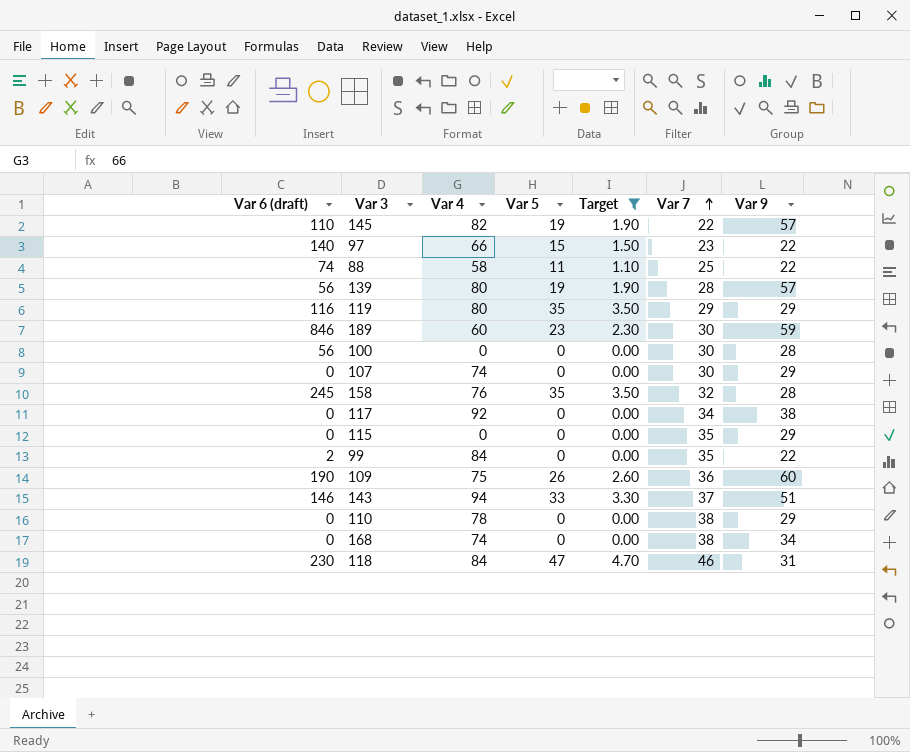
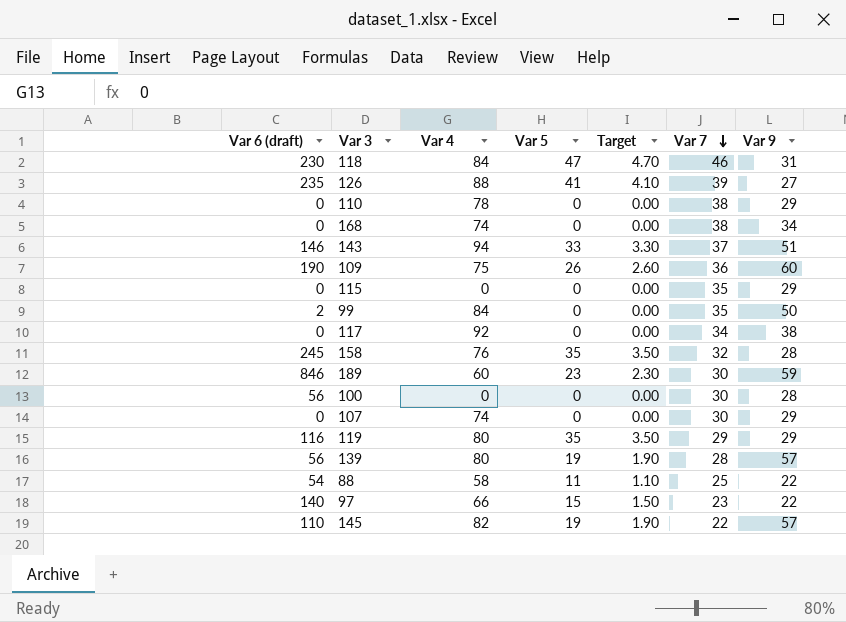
filter: Target != 4.10 -> none
row order: Var 7 ascending -> Var 7 descending
99 | Var 9: 22 -> 50
88 | Var 6 (draft): 74 -> 54

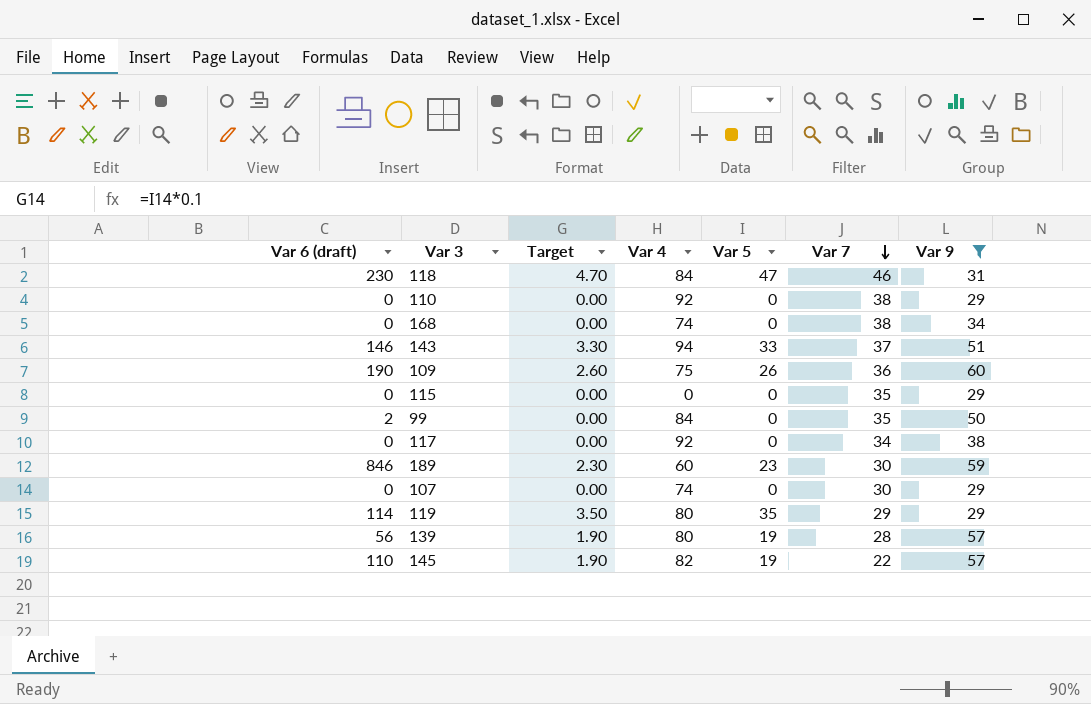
filter: none -> Var 9 >= 29
column Target | position: 5 -> 3
110 | Var 4: 78 -> 92
119 | Var 6 (draft): 116 -> 114

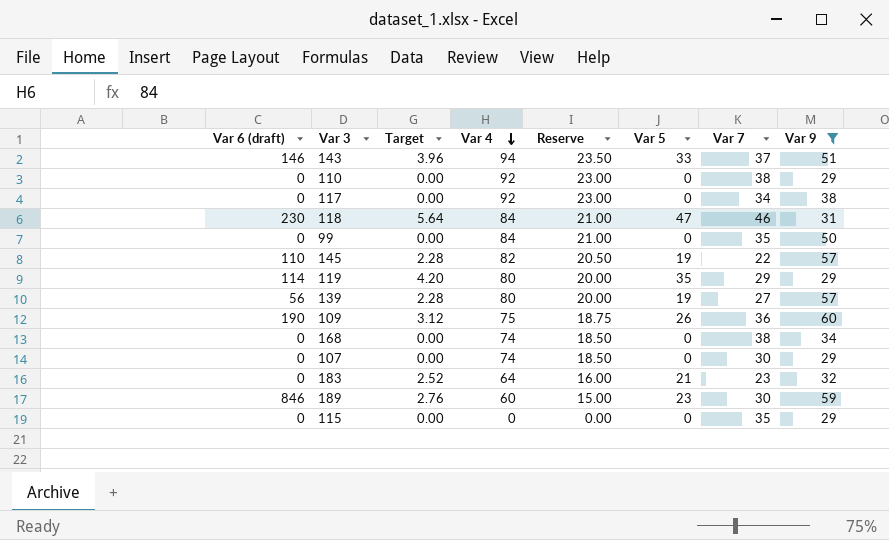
row order: Var 7 descending -> Var 4 descending
column Target | formula: [Var 5] * 0.1 -> [Var 5] * 0.12
column Reserve | formula: none -> [Var 4] * 0.25
99 | Var 6 (draft): 2 -> 0
139 | Var 7: 28 -> 27
row 183: none -> 0 | 2.52 | 64 | 16.00 | 21 | 23 | 32

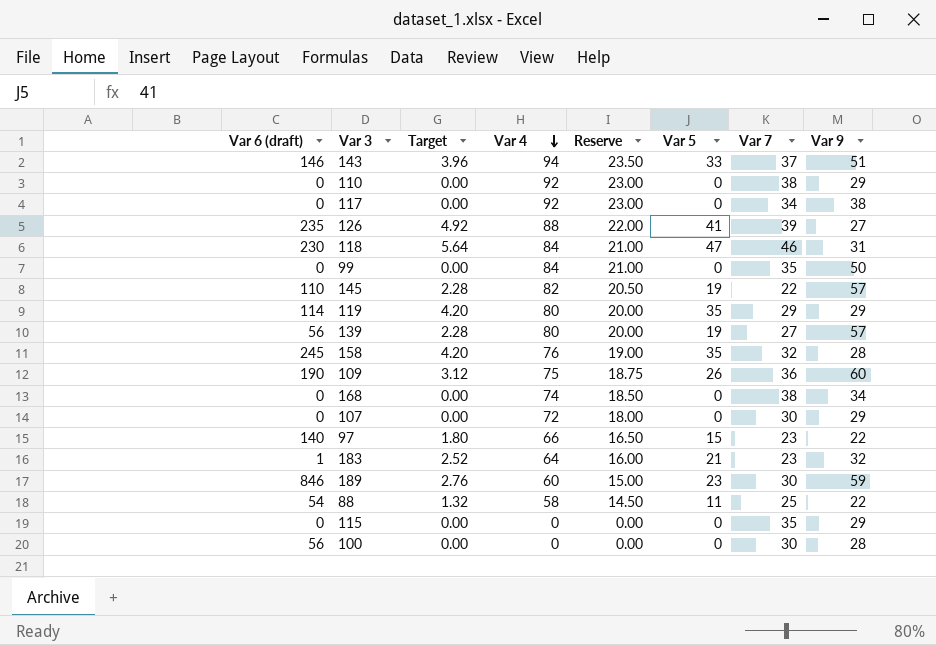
filter: Var 9 >= 29 -> none
107 | Var 4: 74 -> 72
107 | Reserve: 18.50 -> 18.00
183 | Var 6 (draft): 0 -> 1

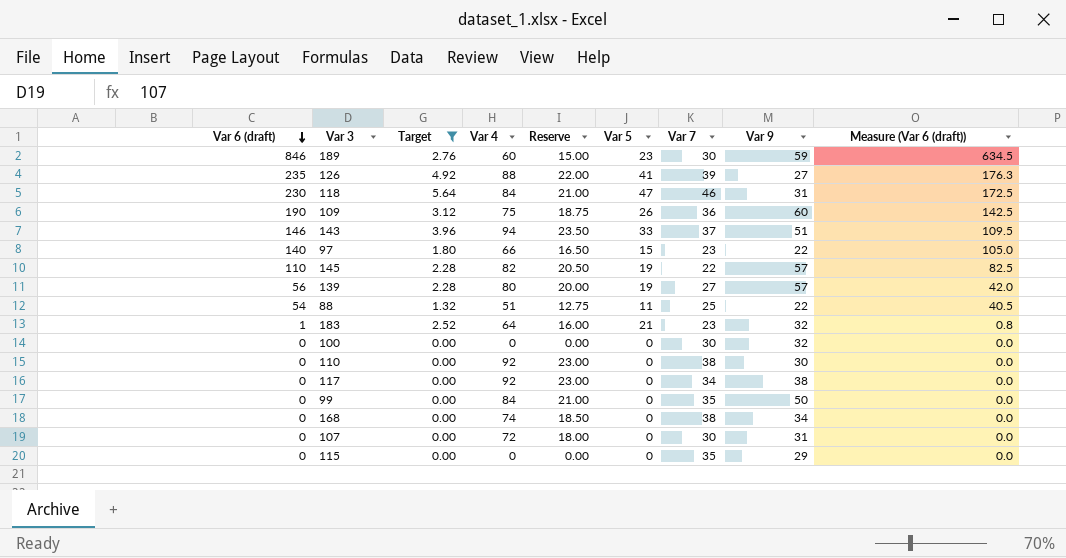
filter: none -> Target != 4.20
row order: Var 4 descending -> Var 6 (draft) descending
column Measure (Var 6 (draft)) | formula: none -> [Var 6 (draft)] * 0.75
88 | Var 4: 58 -> 51
88 | Reserve: 14.50 -> 12.75
100 | Var 6 (draft): 56 -> 0
100 | Var 9: 28 -> 32
110 | Var 9: 29 -> 30
107 | Var 9: 29 -> 31

